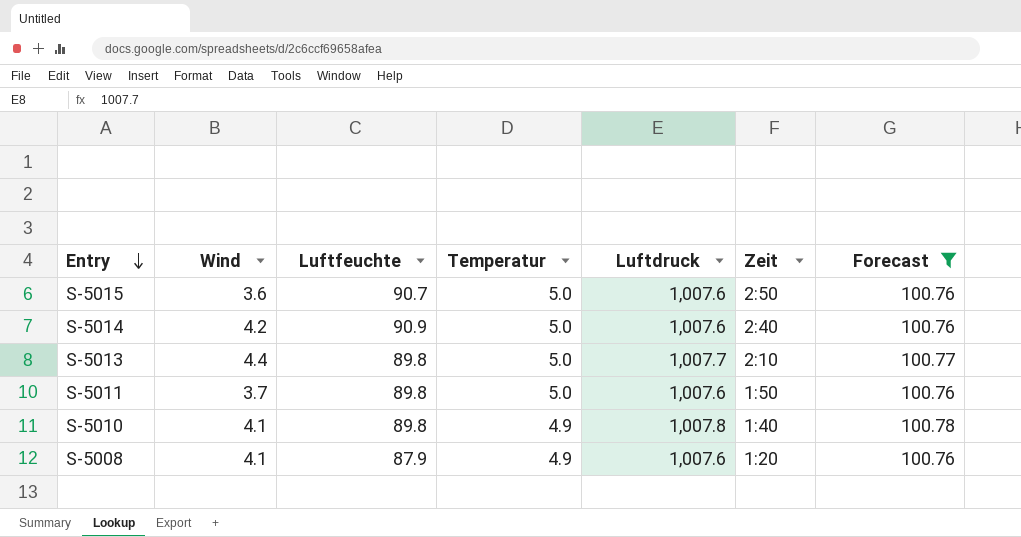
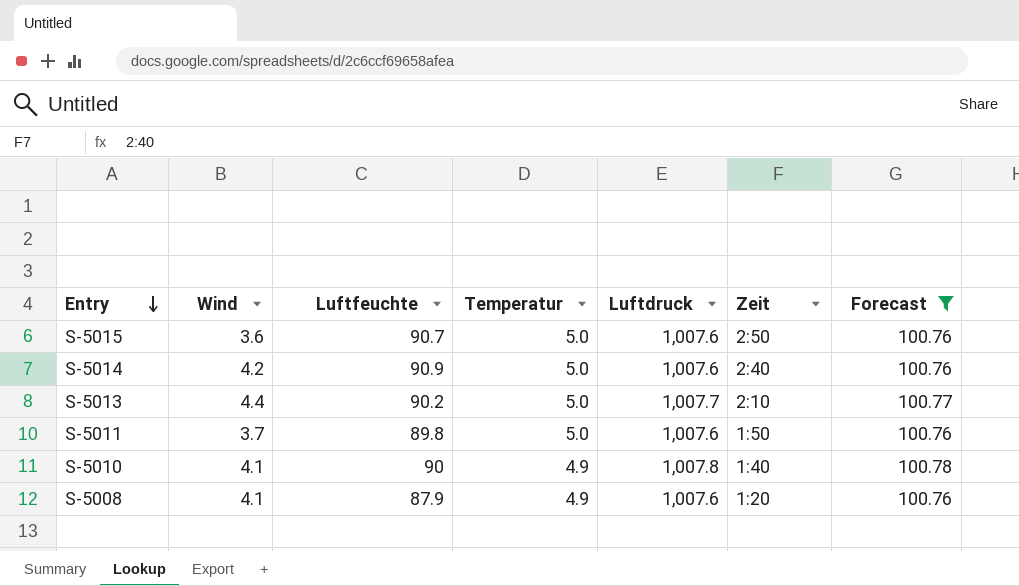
S-5013 | Luftfeuchte: 89.8 -> 90.2
S-5010 | Luftfeuchte: 89.8 -> 90

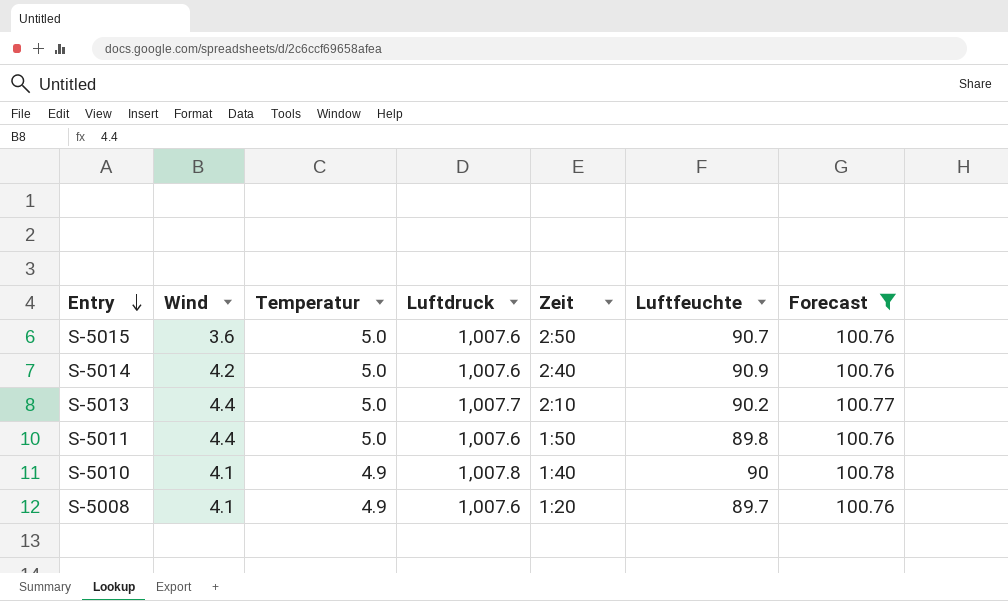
column Luftfeuchte | position: 3 -> 6
S-5011 | Wind: 3.7 -> 4.4
S-5008 | Luftfeuchte: 87.9 -> 89.7

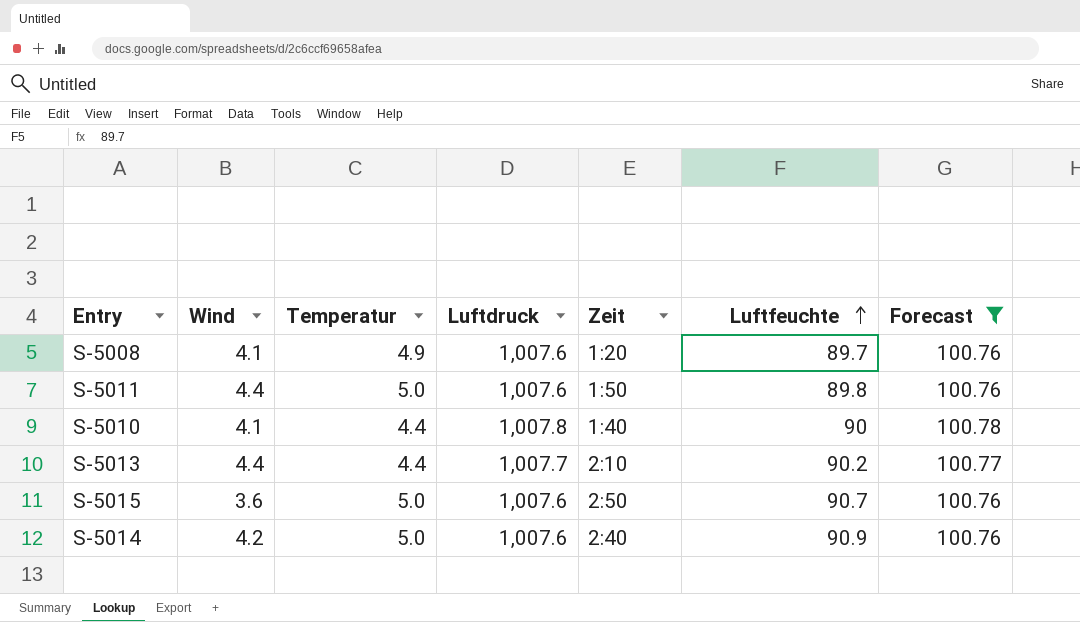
row order: Entry descending -> Luftfeuchte ascending
S-5010 | Temperatur: 4.9 -> 4.4
S-5013 | Temperatur: 5.0 -> 4.4

